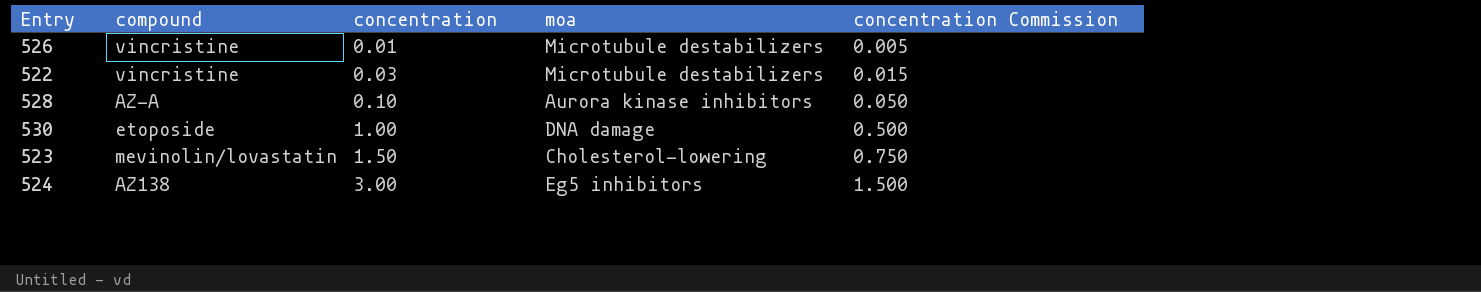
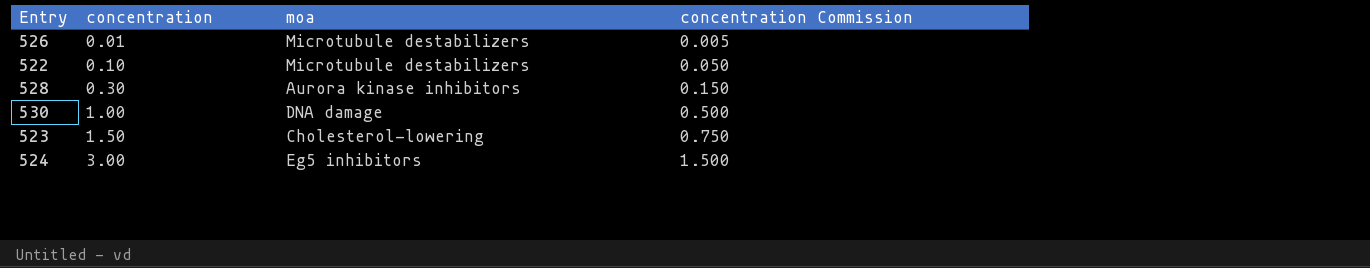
column compound | position: 2 -> none
522 | concentration: 0.03 -> 0.10
522 | concentration Commission: 0.015 -> 0.050
528 | concentration: 0.10 -> 0.30
528 | concentration Commission: 0.050 -> 0.150

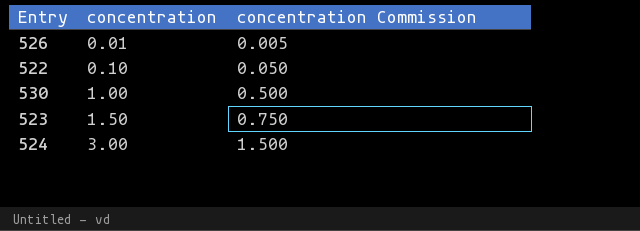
column moa | position: 3 -> none
row 528: 0.30 | Aurora kinase inhibitors | 0.150 -> none

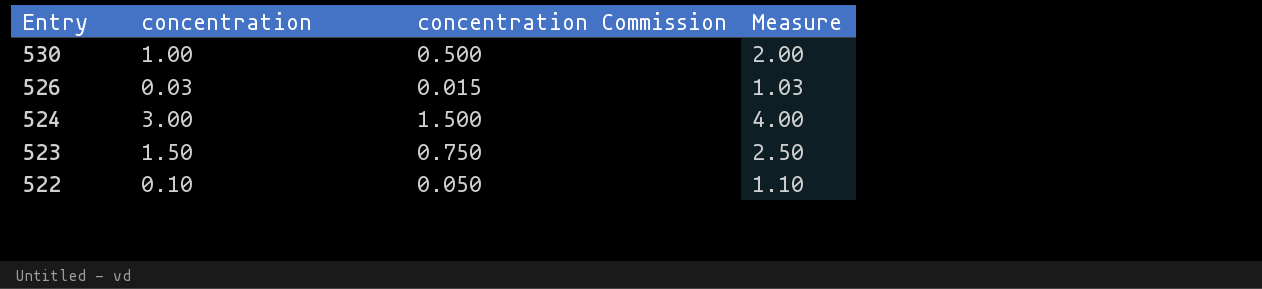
row order: concentration ascending -> Entry descending
column Measure | formula: none -> [concentration] + 1
526 | concentration: 0.01 -> 0.03
526 | concentration Commission: 0.005 -> 0.015

